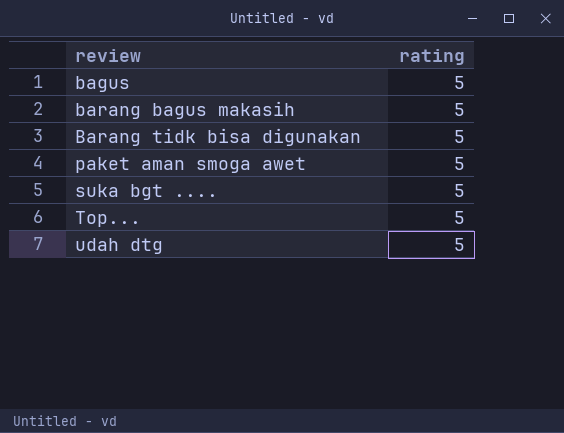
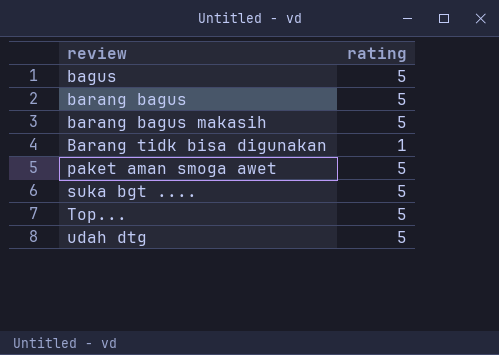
row barang bagus: none -> 5
Barang tidk bisa digunakan | rating: 5 -> 1

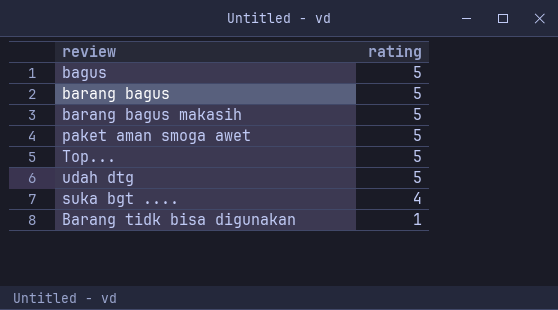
row order: review ascending -> rating descending
suka bgt .... | rating: 5 -> 4

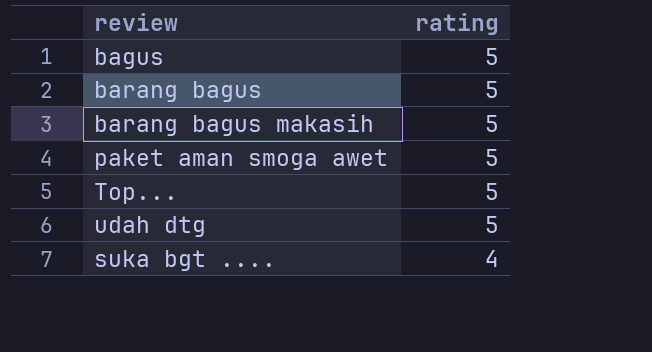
row Barang tidk bisa digunakan: 1 -> none

